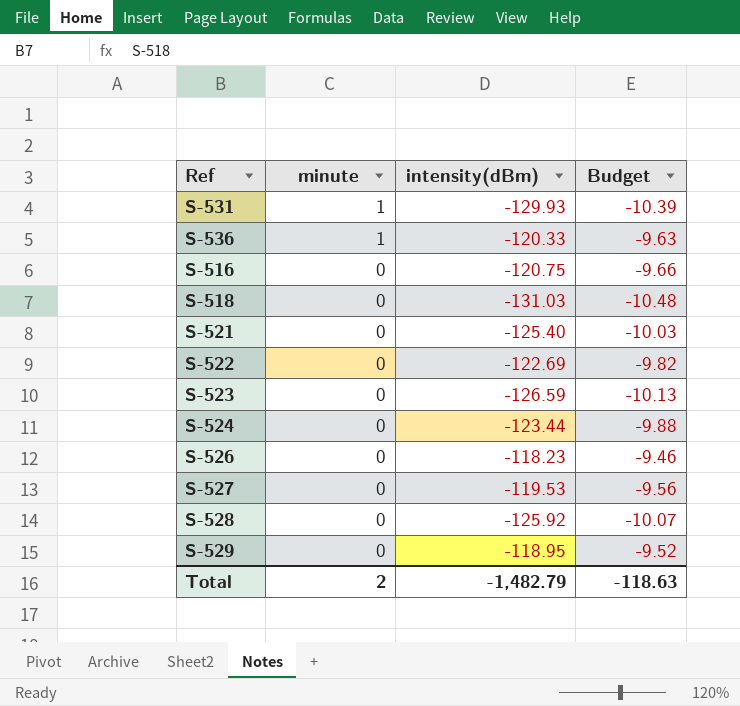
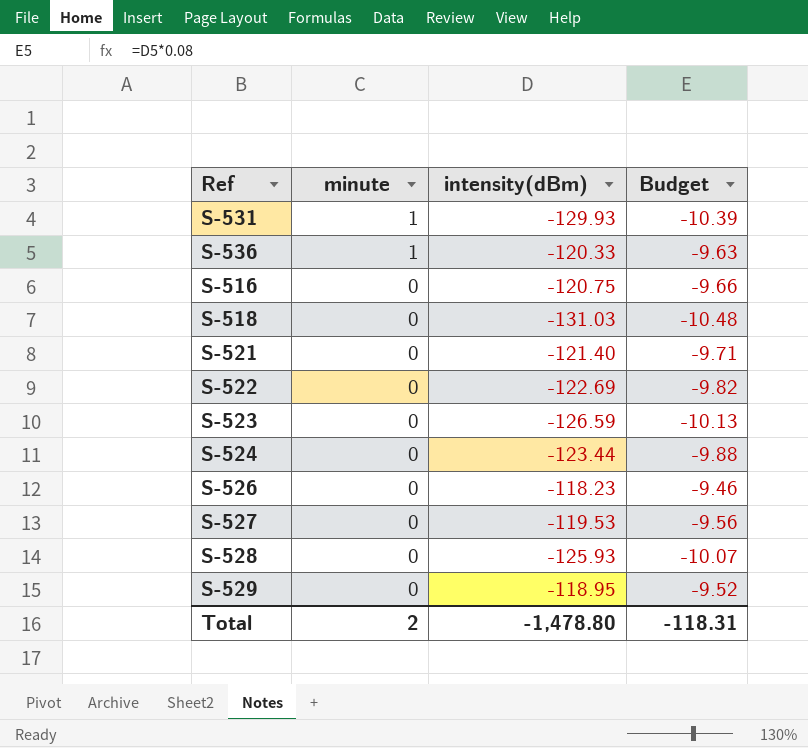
S-521 | intensity(dBm): -125.40 -> -121.40
S-521 | Budget: -10.03 -> -9.71
S-528 | intensity(dBm): -125.92 -> -125.93
Total | intensity(dBm): -1,482.79 -> -1,478.80
Total | Budget: -118.63 -> -118.31

